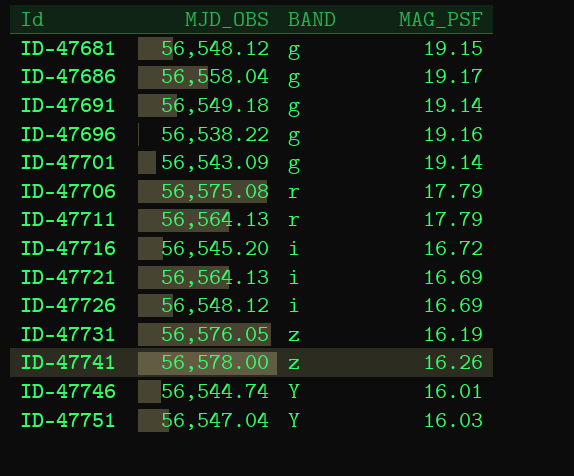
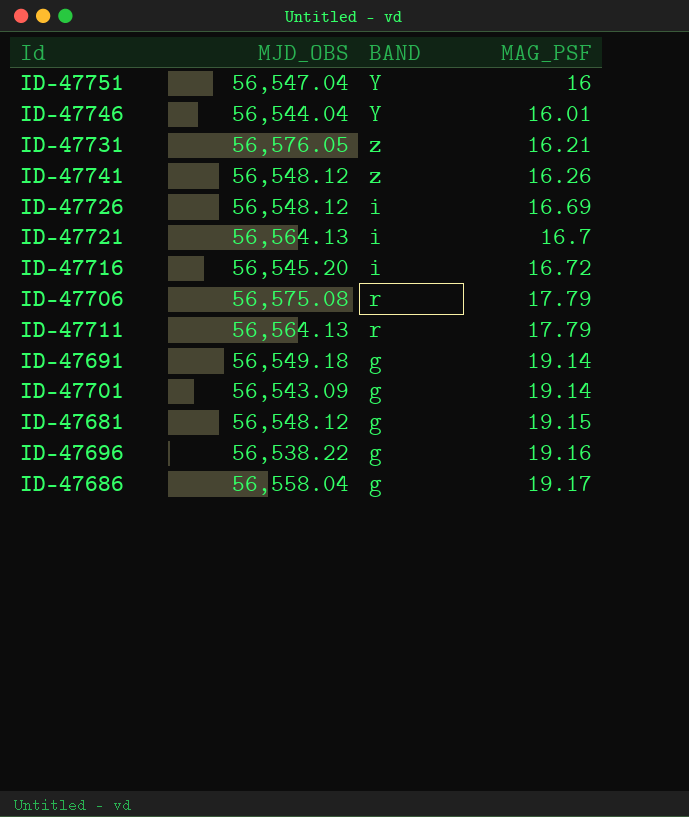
row order: Id ascending -> MAG_PSF ascending
ID-47751 | MAG_PSF: 16.03 -> 16
ID-47746 | MJD_OBS: 56,544.74 -> 56,544.04
ID-47731 | MAG_PSF: 16.19 -> 16.21
ID-47741 | MJD_OBS: 56,578.00 -> 56,548.12
ID-47721 | MAG_PSF: 16.69 -> 16.7

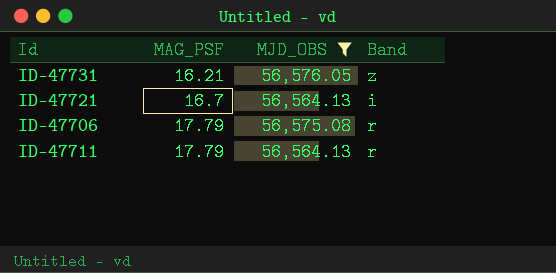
filter: none -> MJD_OBS >= 56,564.13
column MAG_PSF | position: 4 -> 2
column name: BAND -> Band

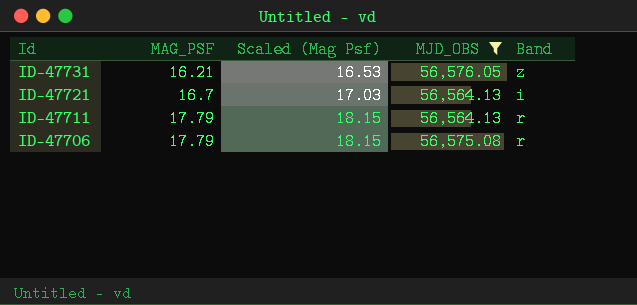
row order: MAG_PSF ascending -> Id descending
column Scaled (Mag Psf) | formula: none -> [MAG_PSF] * 1.02

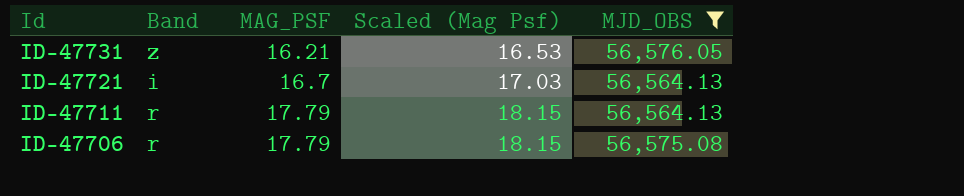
column Band | position: 5 -> 2

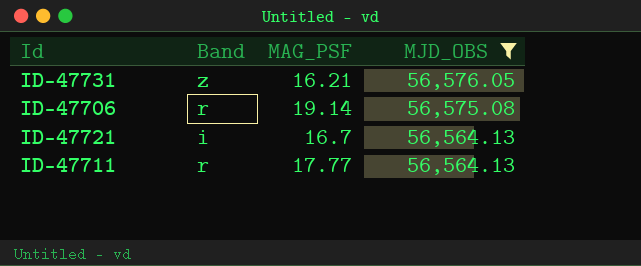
row order: Id descending -> MJD_OBS descending
column Scaled (Mag Psf) | formula: [MAG_PSF] * 1.02 -> none
ID-47706 | MAG_PSF: 17.79 -> 19.14
ID-47711 | MAG_PSF: 17.79 -> 17.77

